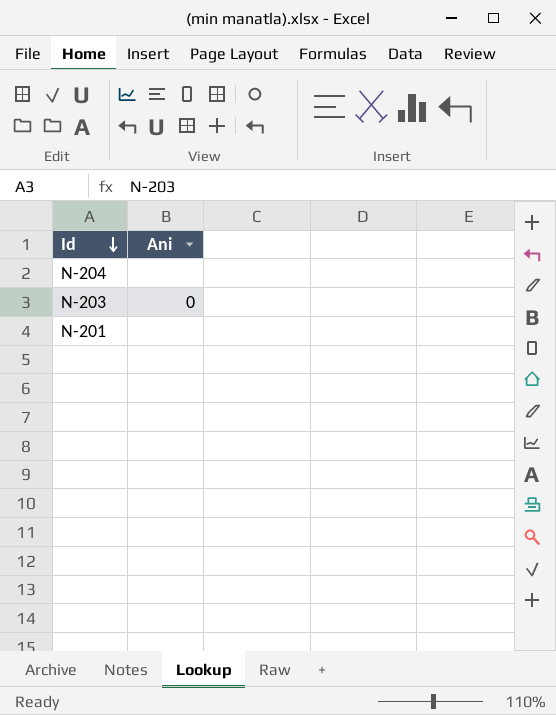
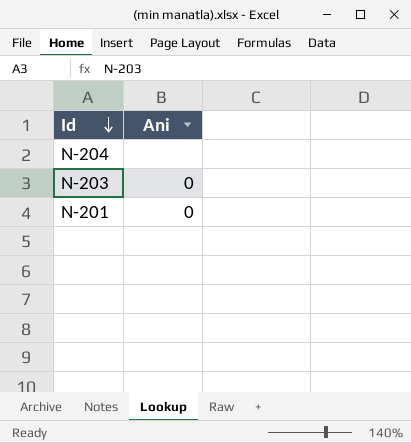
N-201 | Ani: none -> 0

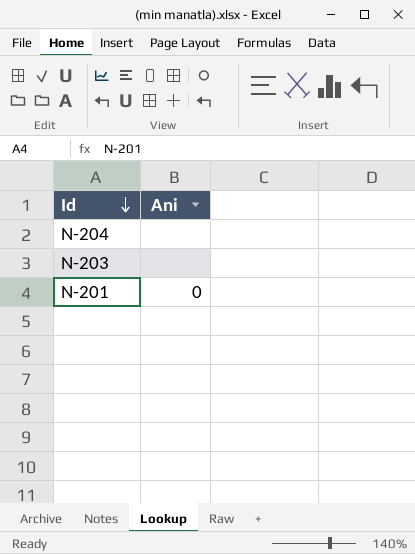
N-203 | Ani: 0 -> none

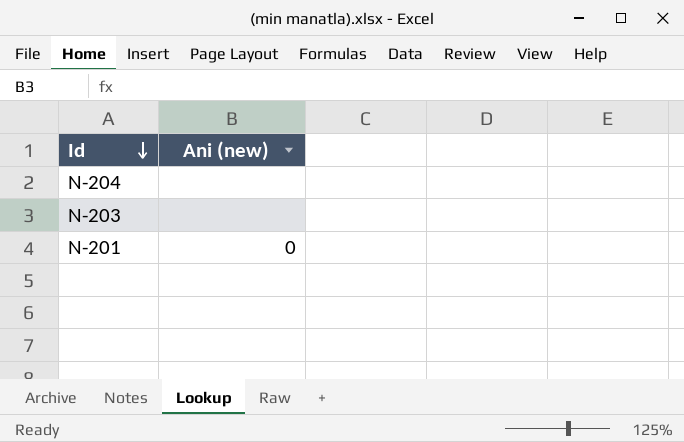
column name: Ani -> Ani (new)

